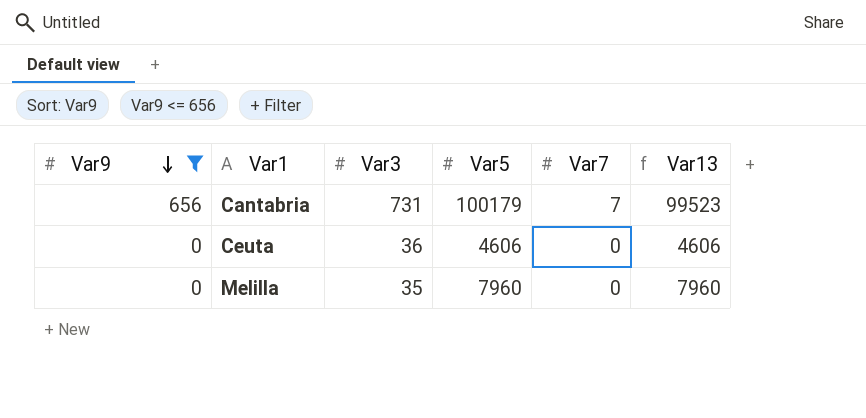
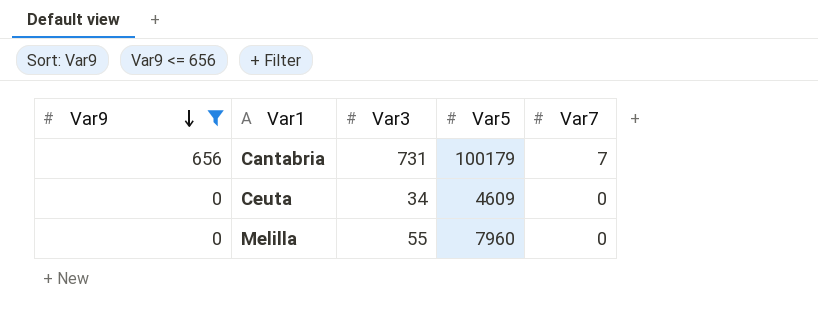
column Var13 | formula: [Var5] - [Var9] -> none
Ceuta | Var3: 36 -> 34
Ceuta | Var5: 4606 -> 4609
Melilla | Var3: 35 -> 55

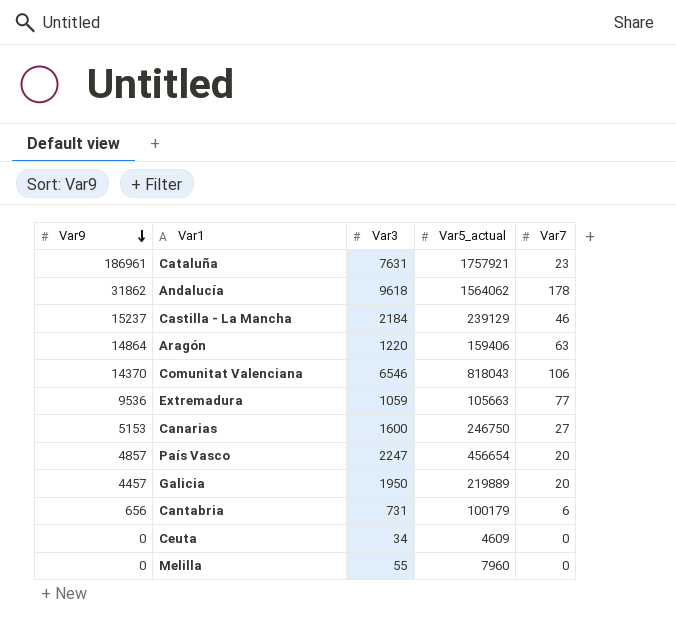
filter: Var9 <= 656 -> none
column name: Var5 -> Var5_actual
Cantabria | Var7: 7 -> 6

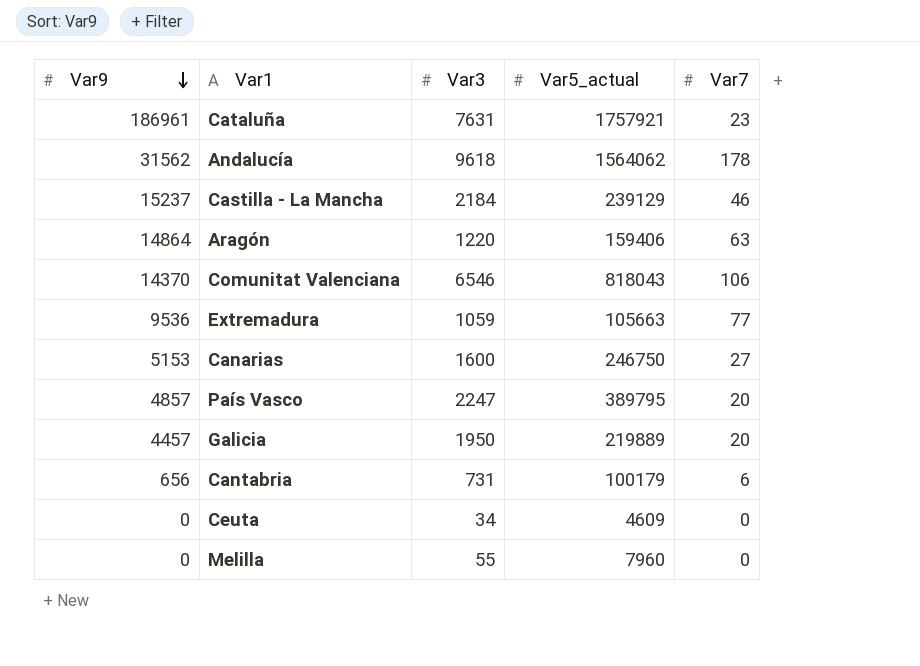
Andalucía | Var9: 31862 -> 31562
País Vasco | Var5_actual: 456654 -> 389795

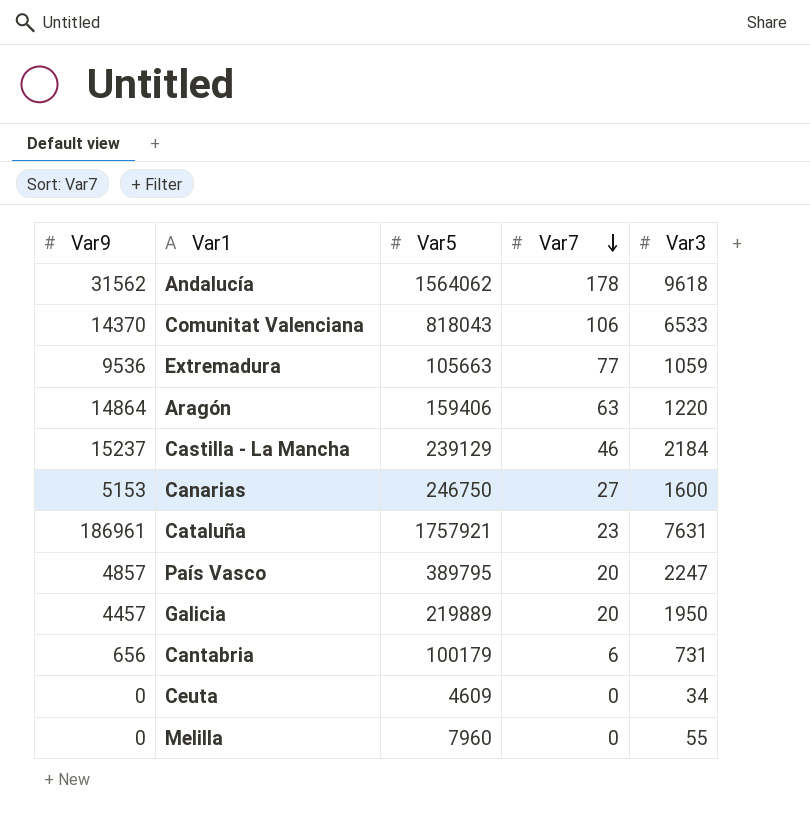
row order: Var9 descending -> Var7 descending
column name: Var5_actual -> Var5
column Var3 | position: 3 -> 5
Comunitat Valenciana | Var3: 6546 -> 6533

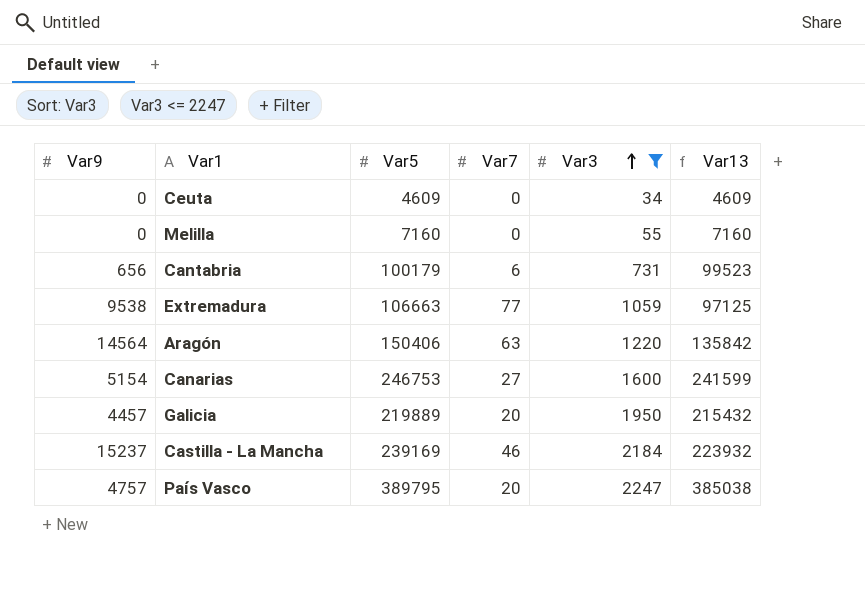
filter: none -> Var3 <= 2247
row order: Var7 descending -> Var3 ascending
column Var13 | formula: none -> [Var5] - [Var9]
Melilla | Var5: 7960 -> 7160
Extremadura | Var9: 9536 -> 9538
Extremadura | Var5: 105663 -> 106663
Aragón | Var9: 14864 -> 14564
Aragón | Var5: 159406 -> 150406
Canarias | Var9: 5153 -> 5154
Canarias | Var5: 246750 -> 246753
Castilla - La Mancha | Var5: 239129 -> 239169
País Vasco | Var9: 4857 -> 4757

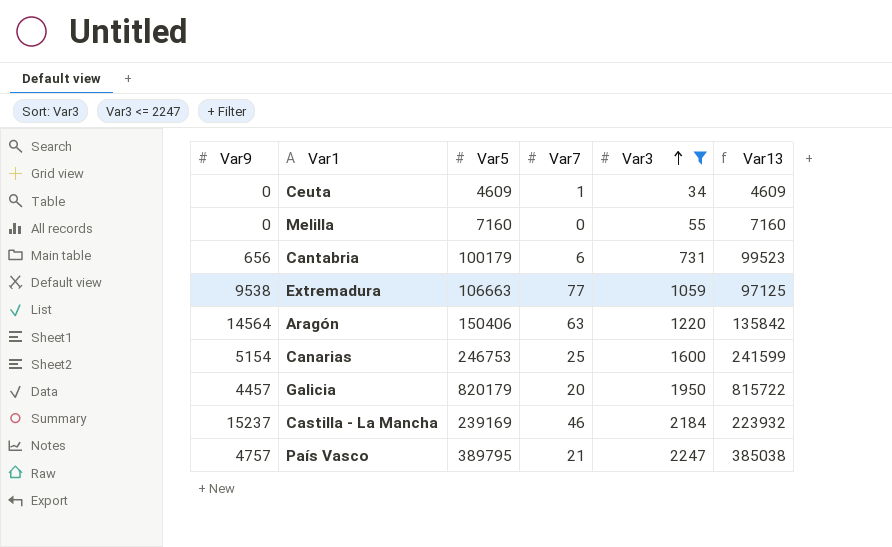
Ceuta | Var7: 0 -> 1
Canarias | Var7: 27 -> 25
Galicia | Var5: 219889 -> 820179
Galicia | Var13: 215432 -> 815722
País Vasco | Var7: 20 -> 21

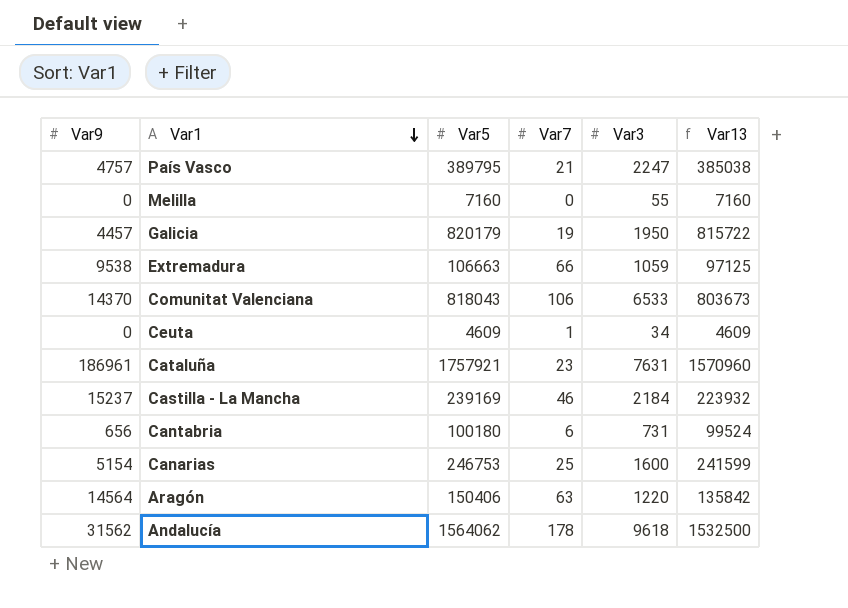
filter: Var3 <= 2247 -> none
row order: Var3 ascending -> Var1 descending
Galicia | Var7: 20 -> 19
Extremadura | Var7: 77 -> 66
Cantabria | Var5: 100179 -> 100180
Cantabria | Var13: 99523 -> 99524

